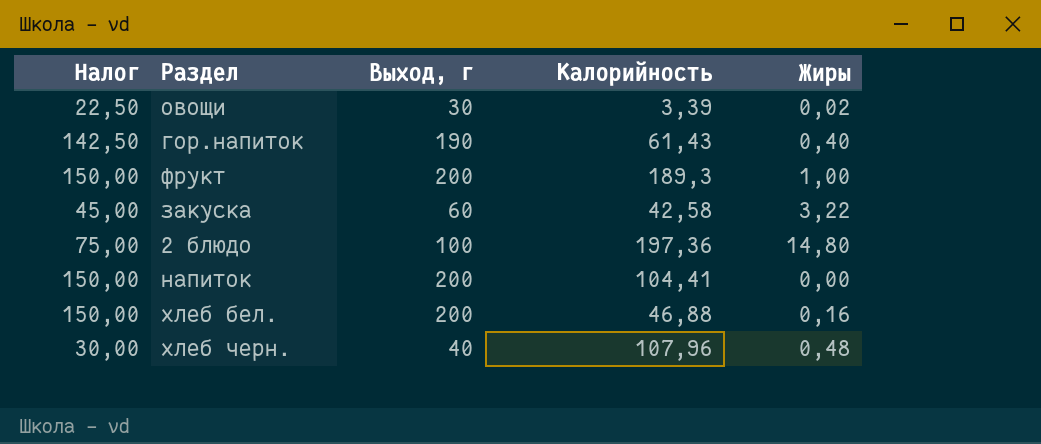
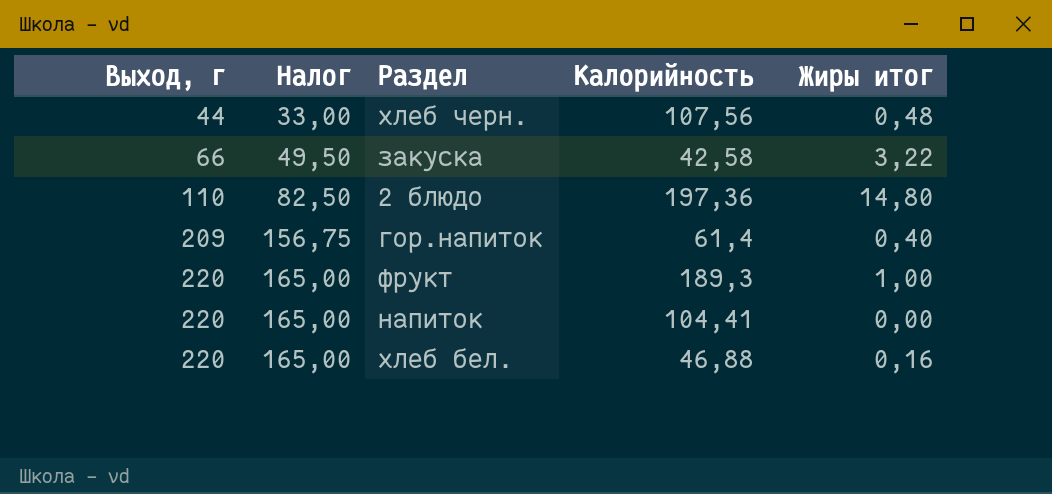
row order: none -> Выход, г ascending
column Выход, г | position: 3 -> 1
column name: Жиры -> Жиры итог
row овощи: 22,50 | 30 | 3,39 | 0,02 -> none
хлеб черн. | Выход, г: 40 -> 44
хлеб черн. | Налог: 30,00 -> 33,00
хлеб черн. | Калорийность: 107,96 -> 107,56
закуска | Выход, г: 60 -> 66
закуска | Налог: 45,00 -> 49,50
2 блюдо | Выход, г: 100 -> 110
2 блюдо | Налог: 75,00 -> 82,50
гор.напиток | Выход, г: 190 -> 209
гор.напиток | Налог: 142,50 -> 156,75
гор.напиток | Калорийность: 61,43 -> 61,4
фрукт | Выход, г: 200 -> 220
фрукт | Налог: 150,00 -> 165,00
напиток | Выход, г: 200 -> 220
напиток | Налог: 150,00 -> 165,00
хлеб бел. | Выход, г: 200 -> 220
хлеб бел. | Налог: 150,00 -> 165,00

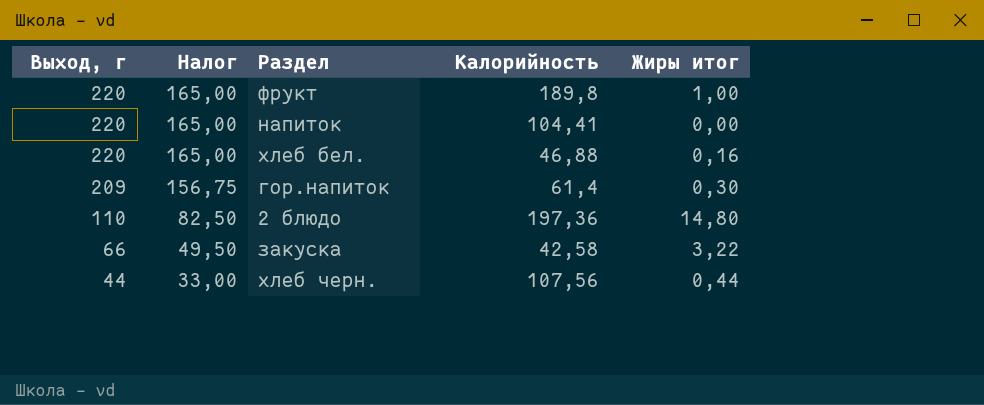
row order: Выход, г ascending -> Выход, г descending
фрукт | Калорийность: 189,3 -> 189,8
гор.напиток | Жиры итог: 0,40 -> 0,30
хлеб черн. | Жиры итог: 0,48 -> 0,44

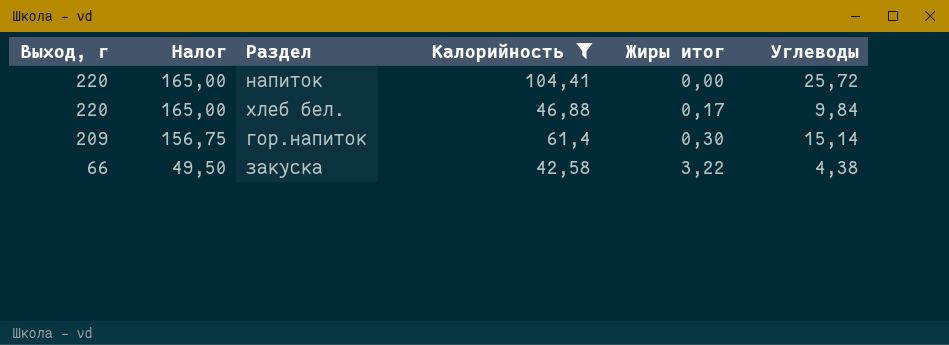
filter: none -> Калорийность <= 104,41
column Углеводы | position: none -> 6
хлеб бел. | Жиры итог: 0,16 -> 0,17

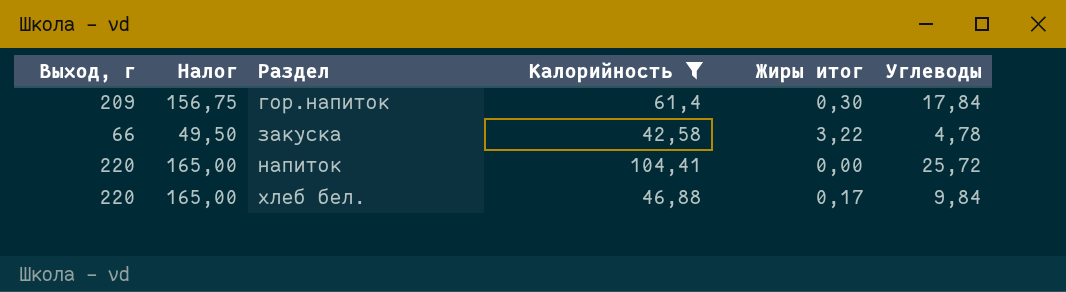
row order: Выход, г descending -> Раздел ascending
гор.напиток | Углеводы: 15,14 -> 17,84
закуска | Углеводы: 4,38 -> 4,78

